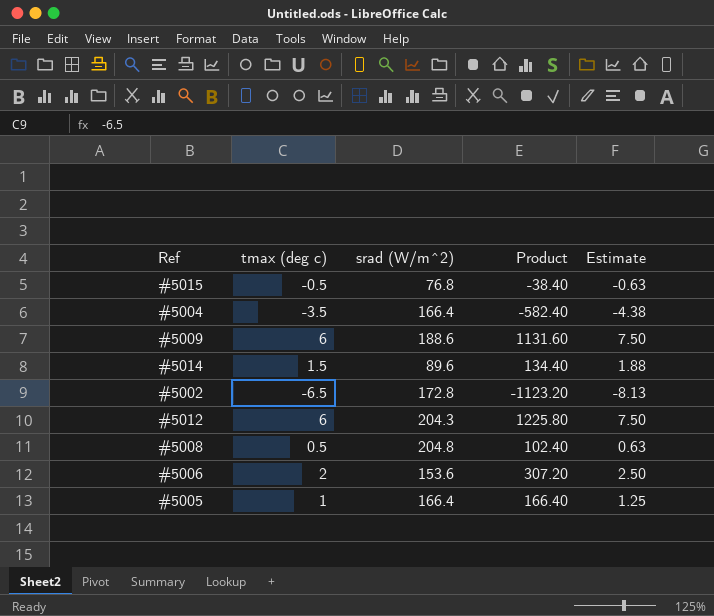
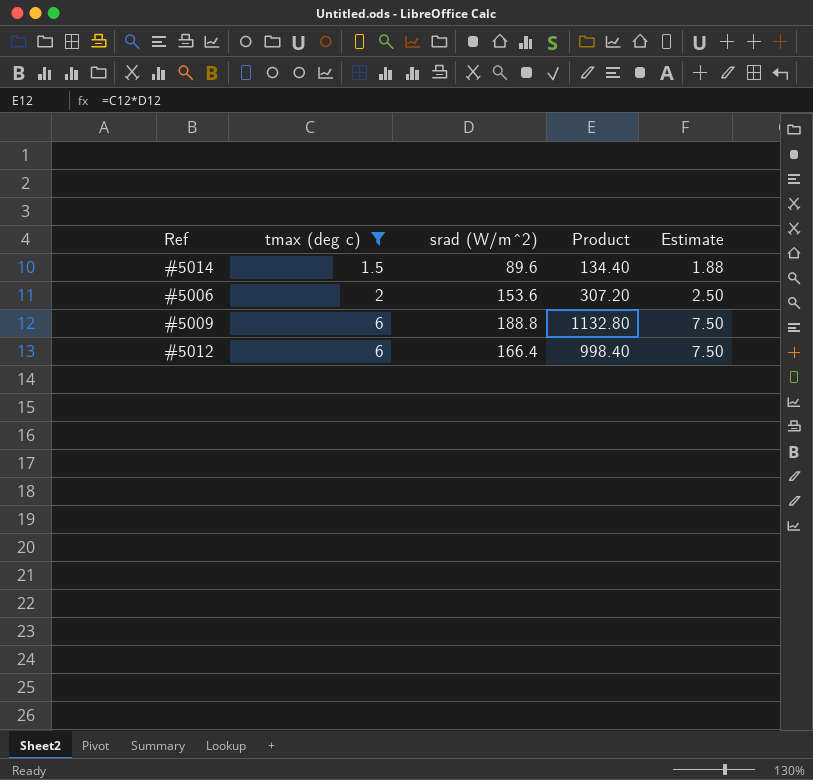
filter: none -> tmax (deg c) >= 1.5
row order: none -> tmax (deg c) ascending
#5009 | srad (W/m^2): 188.6 -> 188.8
#5009 | Product: 1131.60 -> 1132.80
#5012 | srad (W/m^2): 204.3 -> 166.4
#5012 | Product: 1225.80 -> 998.40

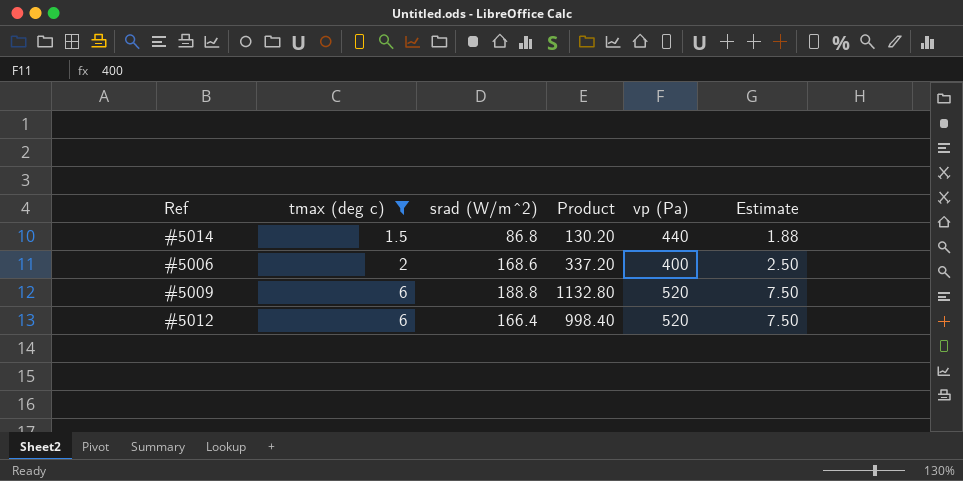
column vp (Pa) | position: none -> 5
#5014 | srad (W/m^2): 89.6 -> 86.8
#5014 | Product: 134.40 -> 130.20
#5006 | srad (W/m^2): 153.6 -> 168.6
#5006 | Product: 307.20 -> 337.20

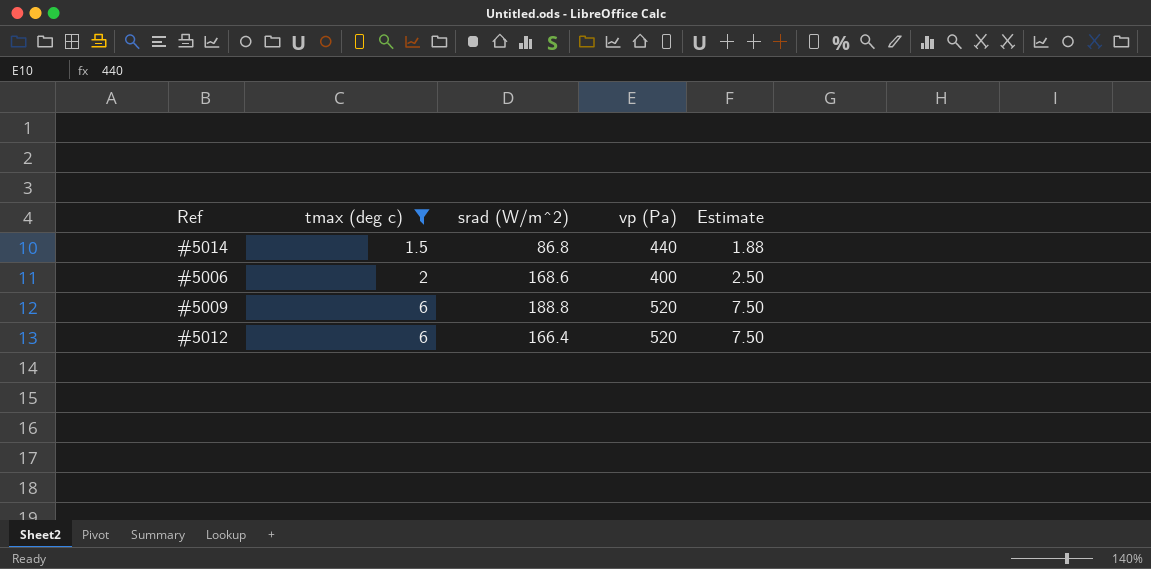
column Product | formula: [tmax (deg c)] * [srad (W/m^2)] -> none

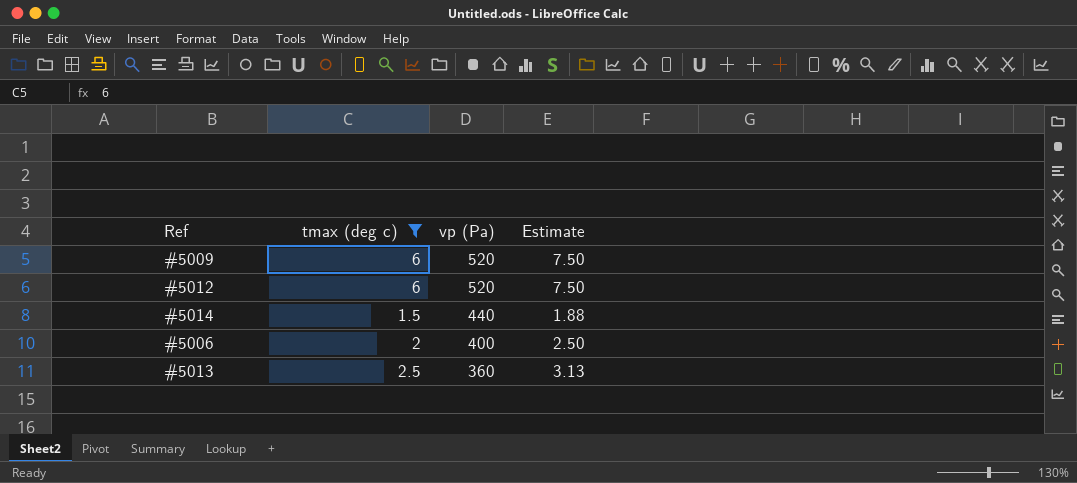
row order: tmax (deg c) ascending -> vp (Pa) descending
column srad (W/m^2) | position: 3 -> none
row #5013: none -> 2.5 | 360 | 3.13

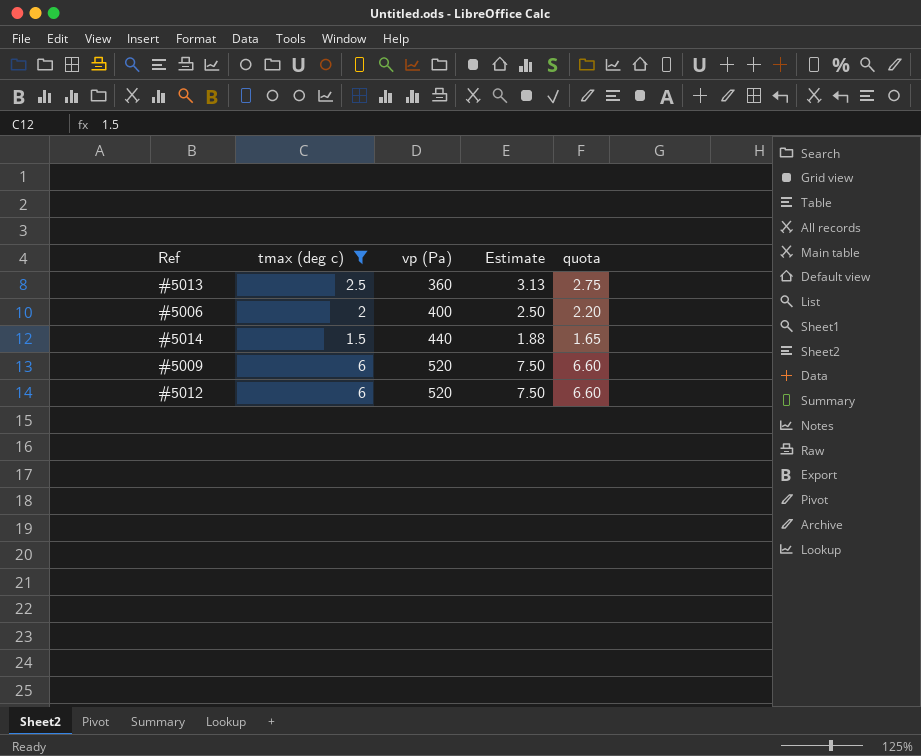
row order: vp (Pa) descending -> vp (Pa) ascending
column quota | formula: none -> [tmax (deg c)] * 1.1

